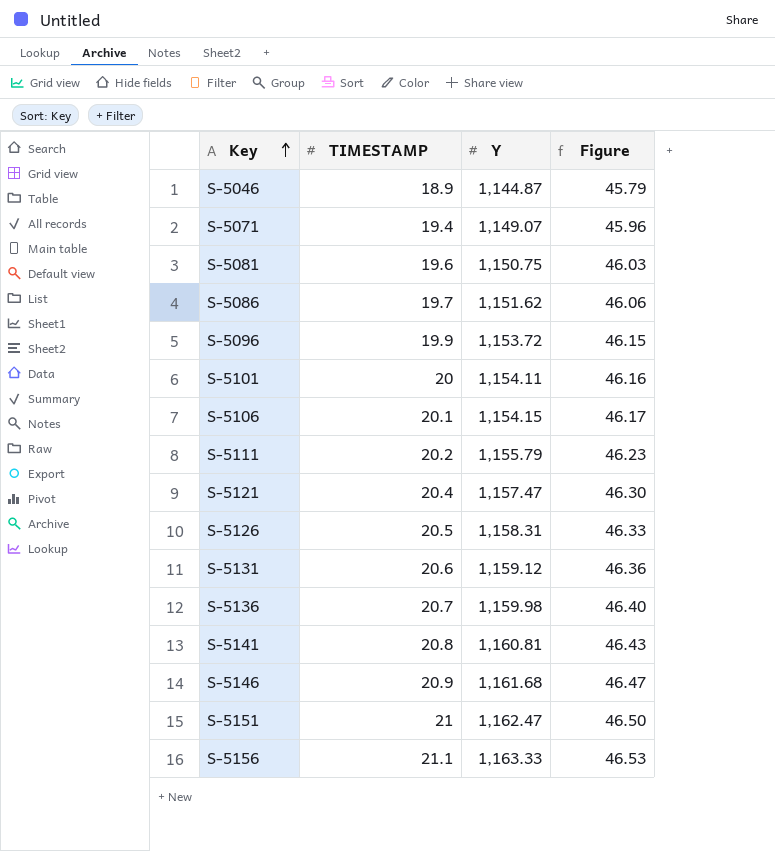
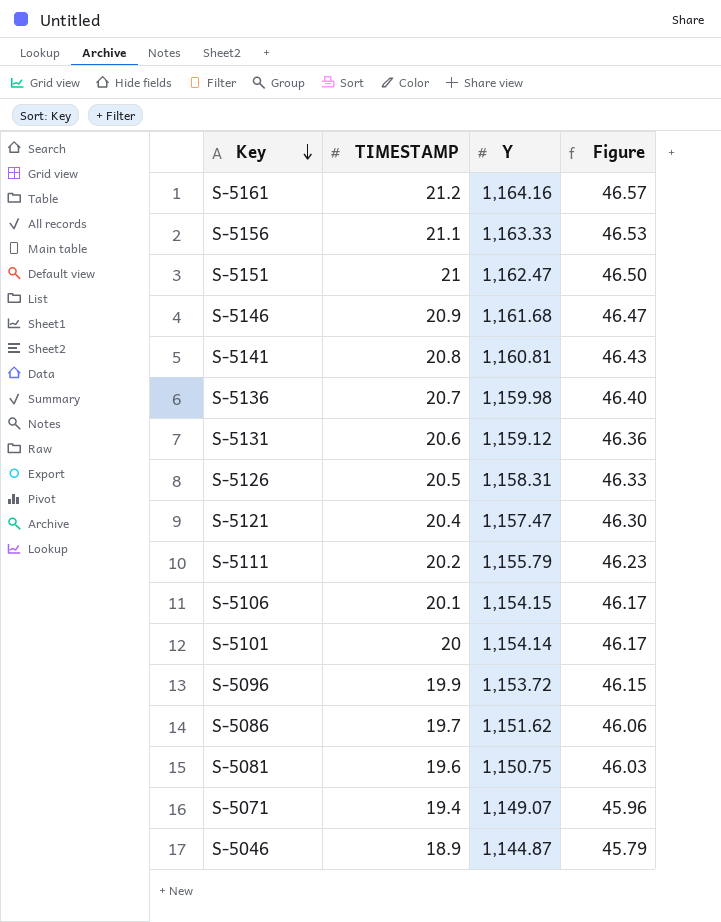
row order: Key ascending -> Key descending
row S-5161: none -> 21.2 | 1,164.16 | 46.57
S-5101 | Y: 1,154.11 -> 1,154.14
S-5101 | Figure: 46.16 -> 46.17

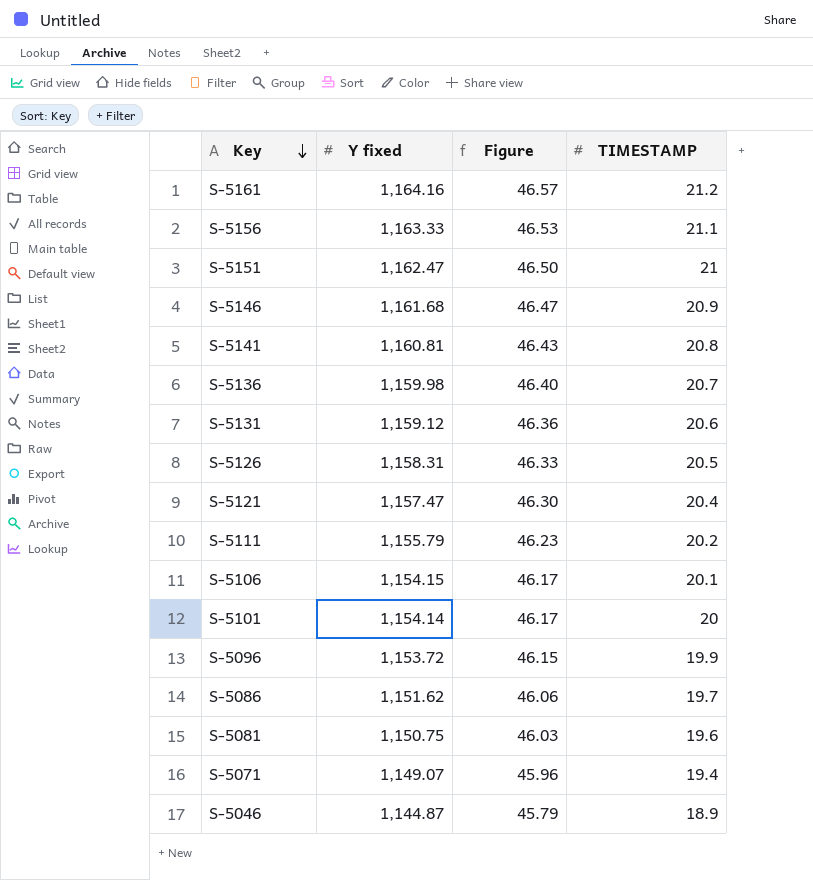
column name: Y -> Y fixed
column TIMESTAMP | position: 2 -> 4

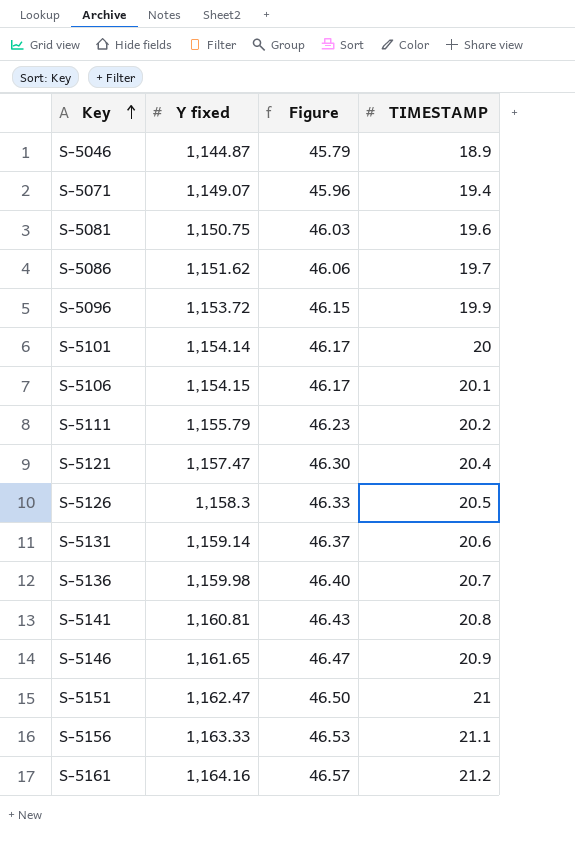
row order: Key descending -> Key ascending
S-5126 | Y fixed: 1,158.31 -> 1,158.3
S-5131 | Y fixed: 1,159.12 -> 1,159.14
S-5131 | Figure: 46.36 -> 46.37
S-5146 | Y fixed: 1,161.68 -> 1,161.65

